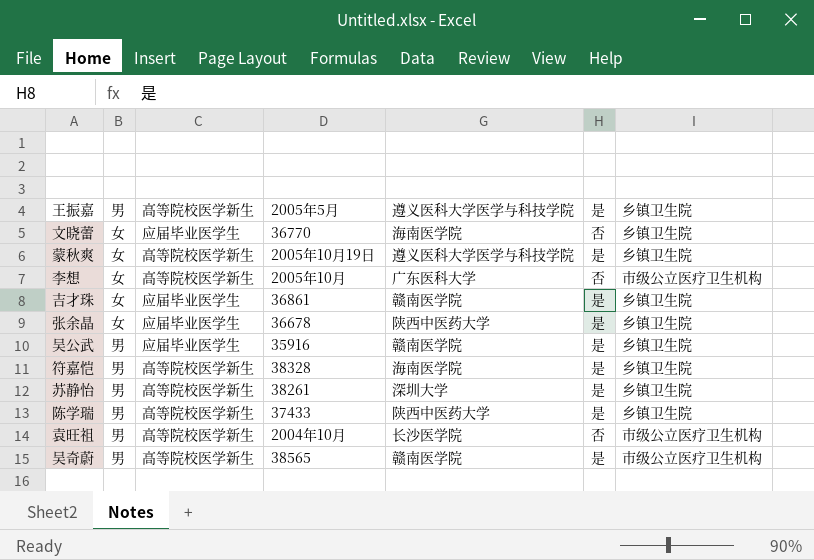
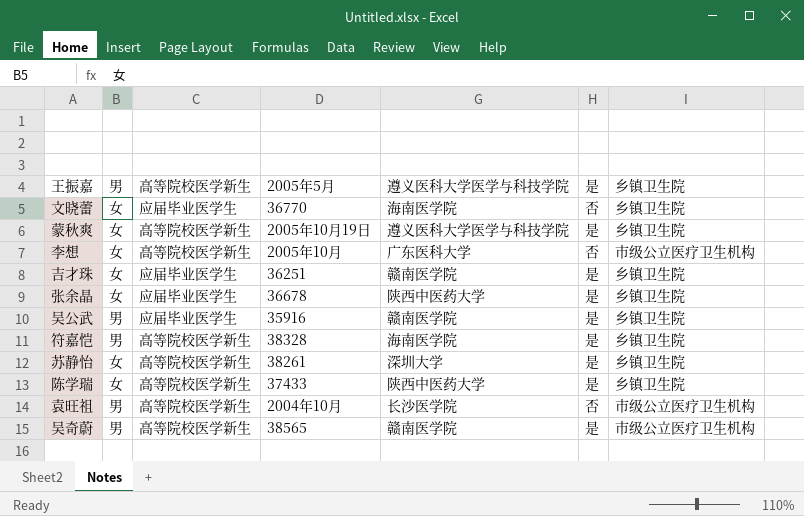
吉才珠 | 2005年5月: 36861 -> 36251
苏静怡 | 男: 男 -> 女
陈学瑞 | 男: 男 -> 女

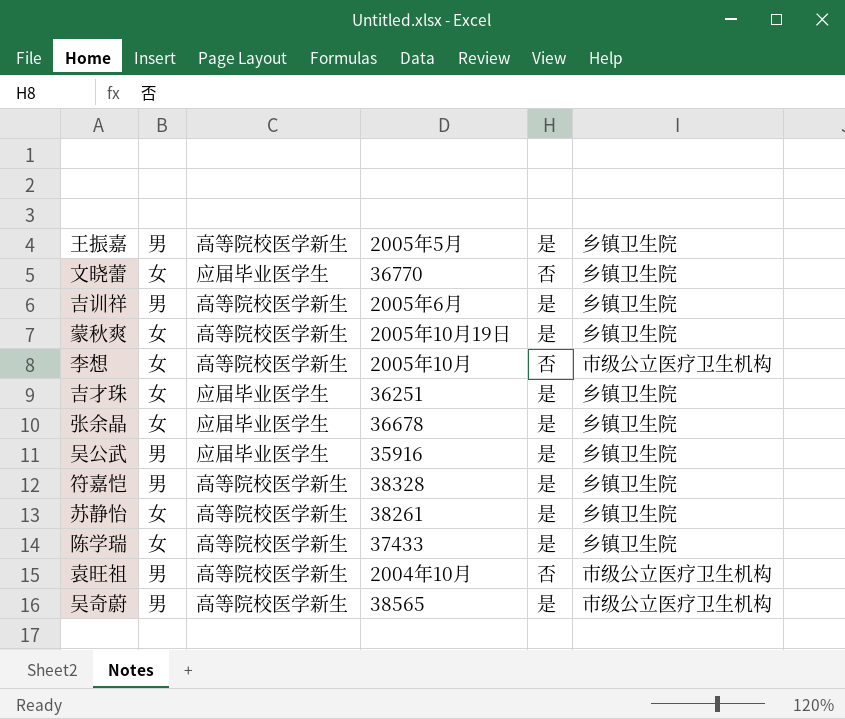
column 遵义医科大学医学与科技学院 | position: 5 -> none
row 吉训祥: none -> 男 | 高等院校医学新生 | 2005年6月 | 是 | 乡镇卫生院

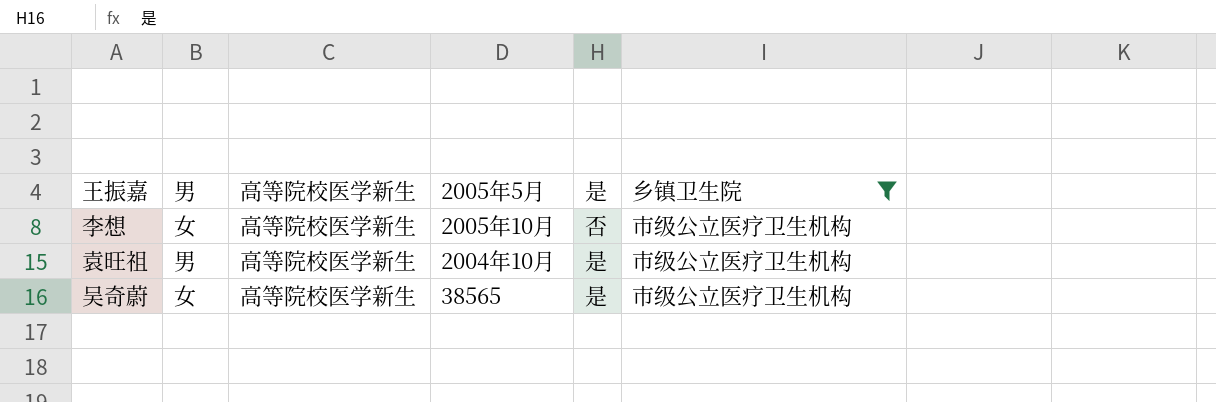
filter: none -> 乡镇卫生院 = 市级公立医疗卫生机构
袁旺祖 | 是: 否 -> 是
吴奇蔚 | 男: 男 -> 女

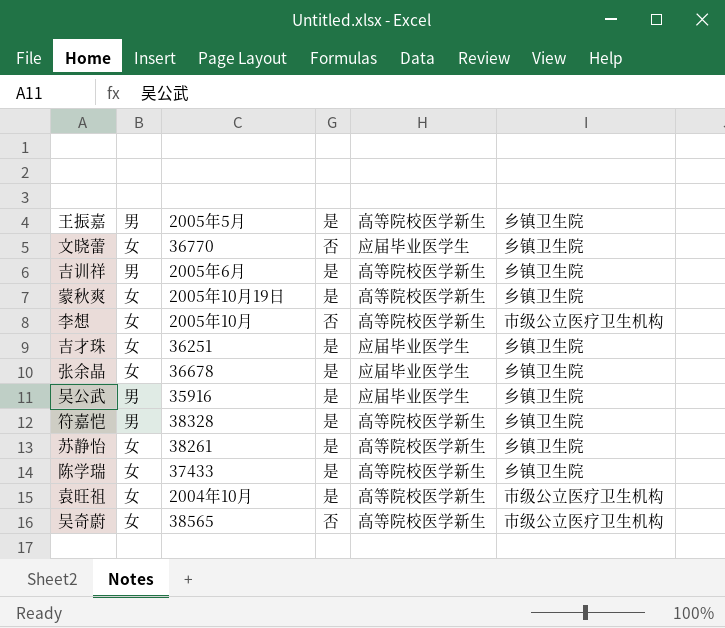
filter: 乡镇卫生院 = 市级公立医疗卫生机构 -> none
column 高等院校医学新生 | position: 3 -> 5
袁旺祖 | 男: 男 -> 女
吴奇蔚 | 是: 是 -> 否

